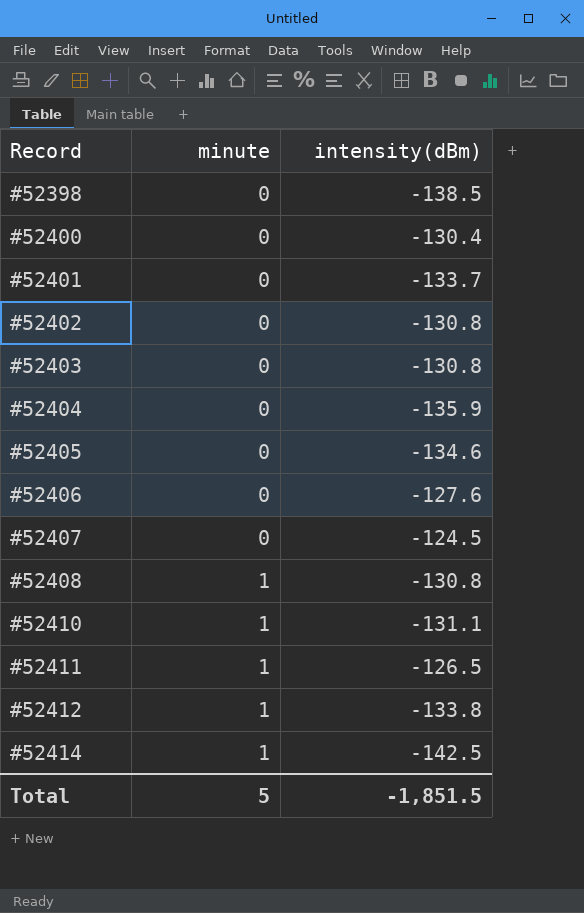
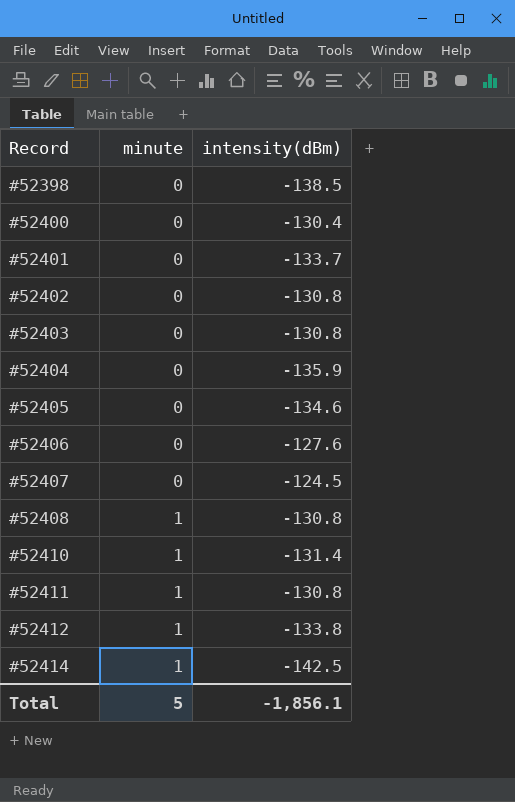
#52410 | intensity(dBm): -131.1 -> -131.4
#52411 | intensity(dBm): -126.5 -> -130.8
Total | intensity(dBm): -1,851.5 -> -1,856.1

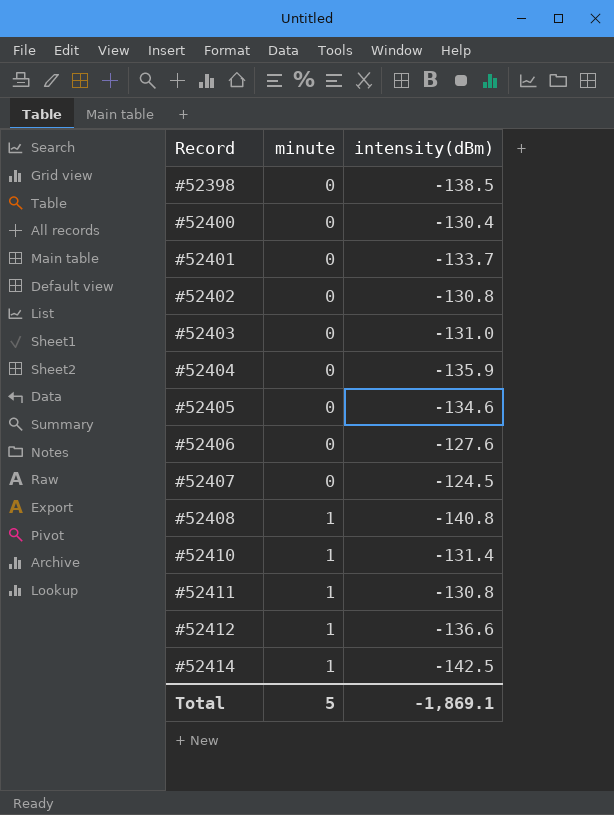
#52403 | intensity(dBm): -130.8 -> -131.0
#52408 | intensity(dBm): -130.8 -> -140.8
#52412 | intensity(dBm): -133.8 -> -136.6
Total | intensity(dBm): -1,856.1 -> -1,869.1

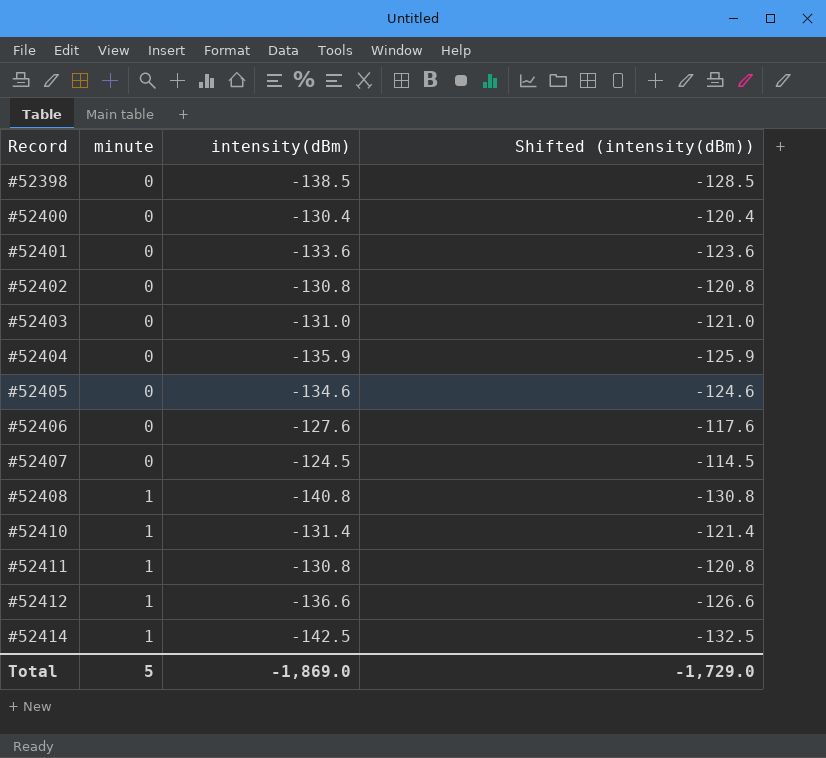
column Shifted (intensity(dBm)) | formula: none -> [intensity(dBm)] + 10
#52401 | intensity(dBm): -133.7 -> -133.6
Total | intensity(dBm): -1,869.1 -> -1,869.0

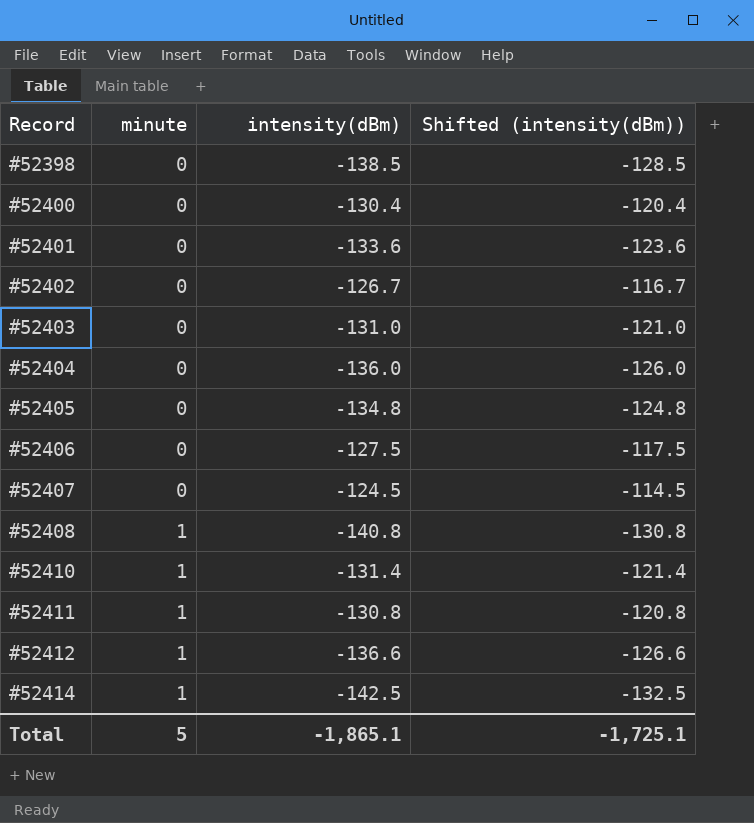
#52402 | intensity(dBm): -130.8 -> -126.7
#52402 | Shifted (intensity(dBm)): -120.8 -> -116.7
#52404 | intensity(dBm): -135.9 -> -136.0
#52404 | Shifted (intensity(dBm)): -125.9 -> -126.0
#52405 | intensity(dBm): -134.6 -> -134.8
#52405 | Shifted (intensity(dBm)): -124.6 -> -124.8
#52406 | intensity(dBm): -127.6 -> -127.5
#52406 | Shifted (intensity(dBm)): -117.6 -> -117.5
Total | intensity(dBm): -1,869.0 -> -1,865.1
Total | Shifted (intensity(dBm)): -1,729.0 -> -1,725.1

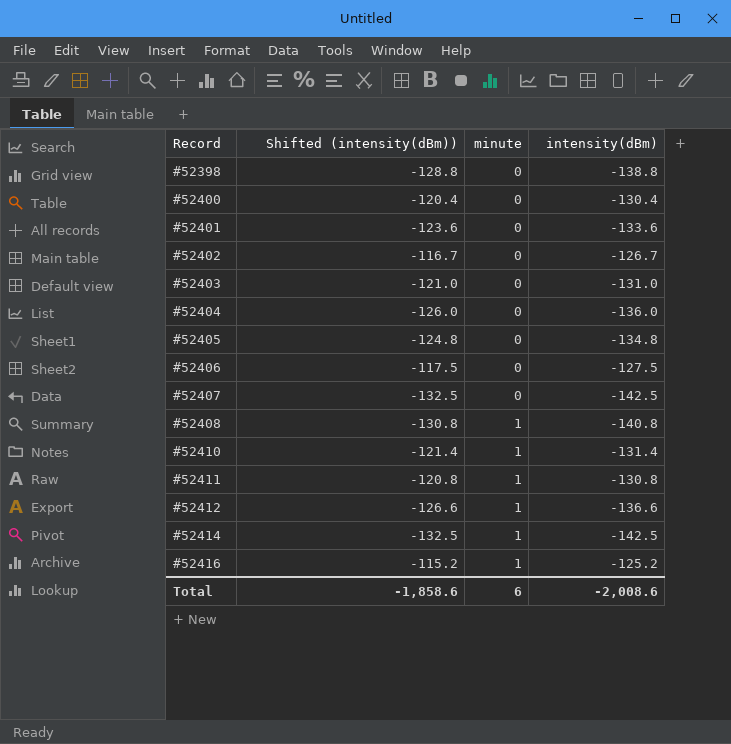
column Shifted (intensity(dBm)) | position: 4 -> 2
#52398 | Shifted (intensity(dBm)): -128.5 -> -128.8
#52398 | intensity(dBm): -138.5 -> -138.8
#52407 | Shifted (intensity(dBm)): -114.5 -> -132.5
#52407 | intensity(dBm): -124.5 -> -142.5
row #52416: none -> -115.2 | 1 | -125.2
Total | Shifted (intensity(dBm)): -1,725.1 -> -1,858.6
Total | minute: 5 -> 6
Total | intensity(dBm): -1,865.1 -> -2,008.6

